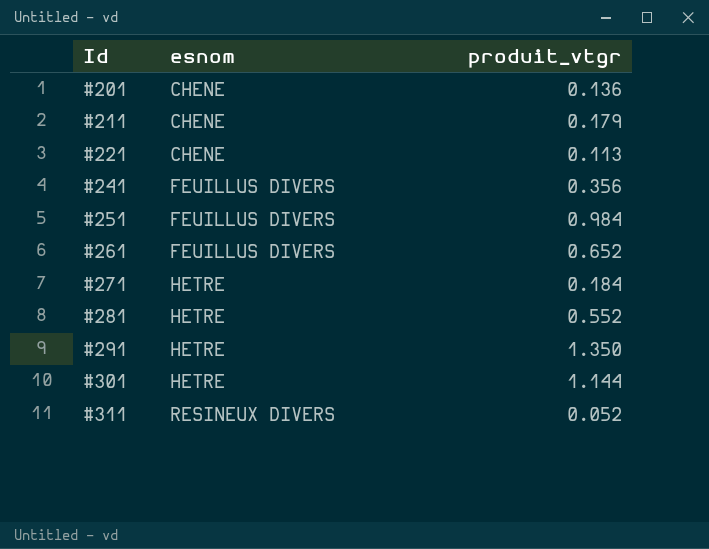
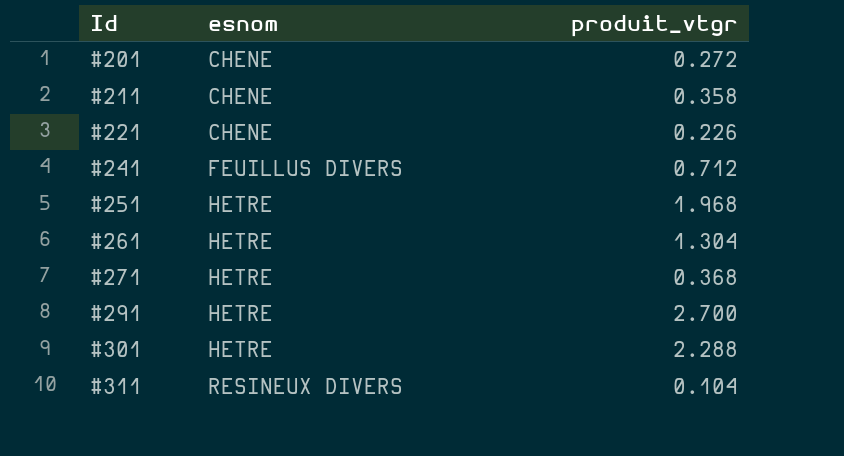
row #281: HETRE | 0.552 -> none
#201 | produit_vtgr: 0.136 -> 0.272
#211 | produit_vtgr: 0.179 -> 0.358
#221 | produit_vtgr: 0.113 -> 0.226
#241 | produit_vtgr: 0.356 -> 0.712
#251 | esnom: FEUILLUS DIVERS -> HETRE
#251 | produit_vtgr: 0.984 -> 1.968
#261 | esnom: FEUILLUS DIVERS -> HETRE
#261 | produit_vtgr: 0.652 -> 1.304
#271 | produit_vtgr: 0.184 -> 0.368
#291 | produit_vtgr: 1.350 -> 2.700
#301 | produit_vtgr: 1.144 -> 2.288
#311 | produit_vtgr: 0.052 -> 0.104

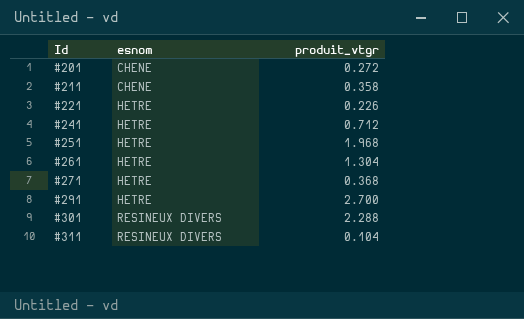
#221 | esnom: CHENE -> HETRE
#241 | esnom: FEUILLUS DIVERS -> HETRE
#301 | esnom: HETRE -> RESINEUX DIVERS

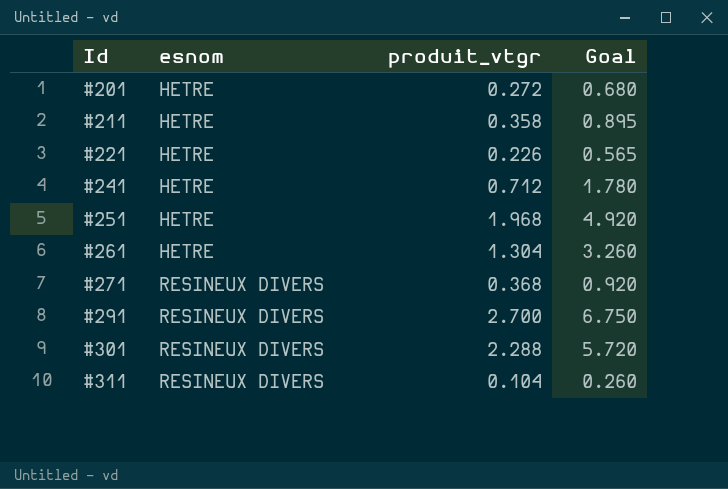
column Goal | formula: none -> [produit_vtgr] * 2.5
#201 | esnom: CHENE -> HETRE
#211 | esnom: CHENE -> HETRE
#271 | esnom: HETRE -> RESINEUX DIVERS
#291 | esnom: HETRE -> RESINEUX DIVERS

